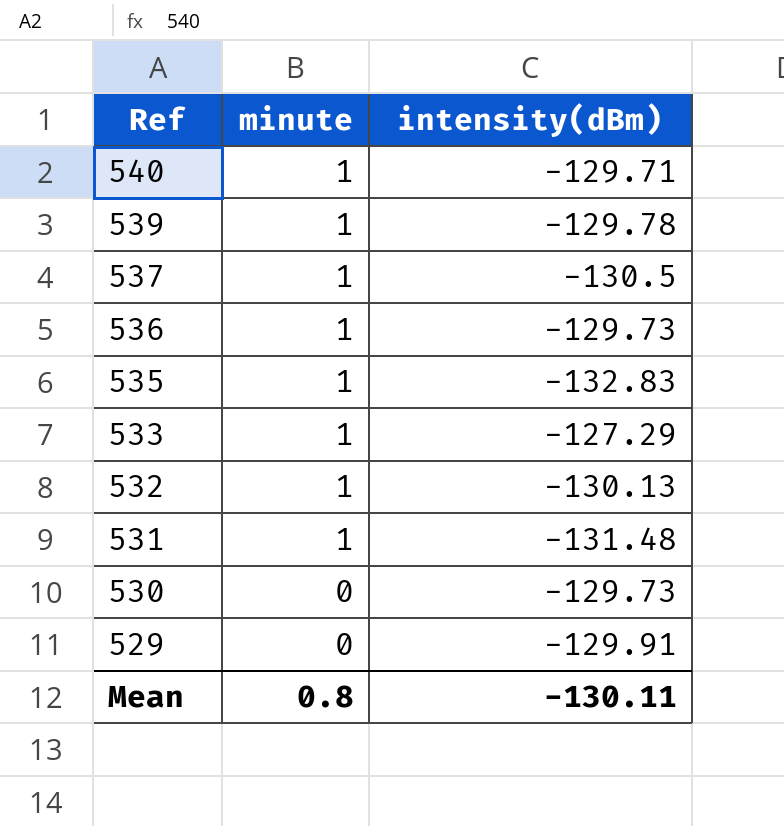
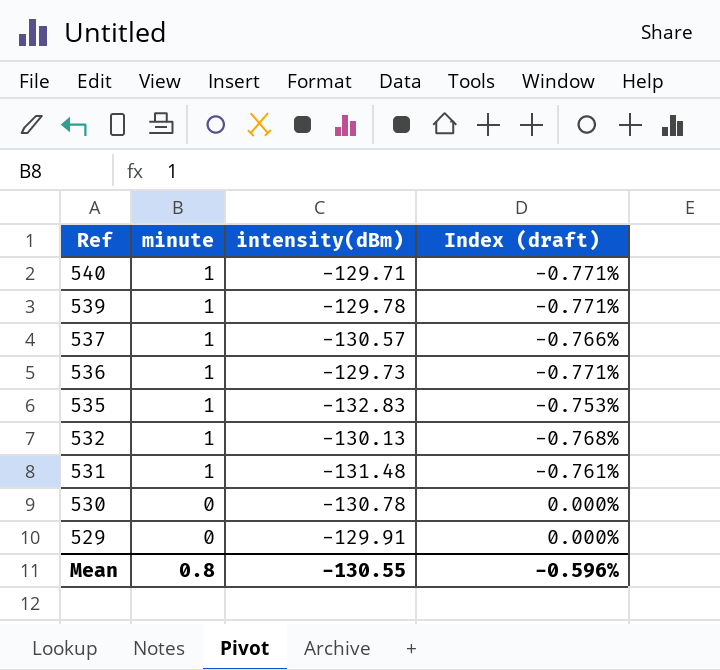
column Index (draft) | formula: none -> [minute] / [intensity(dBm)]
row 533: 1 | -127.29 -> none
537 | intensity(dBm): -130.5 -> -130.57
530 | intensity(dBm): -129.73 -> -130.78
Mean | intensity(dBm): -130.11 -> -130.55

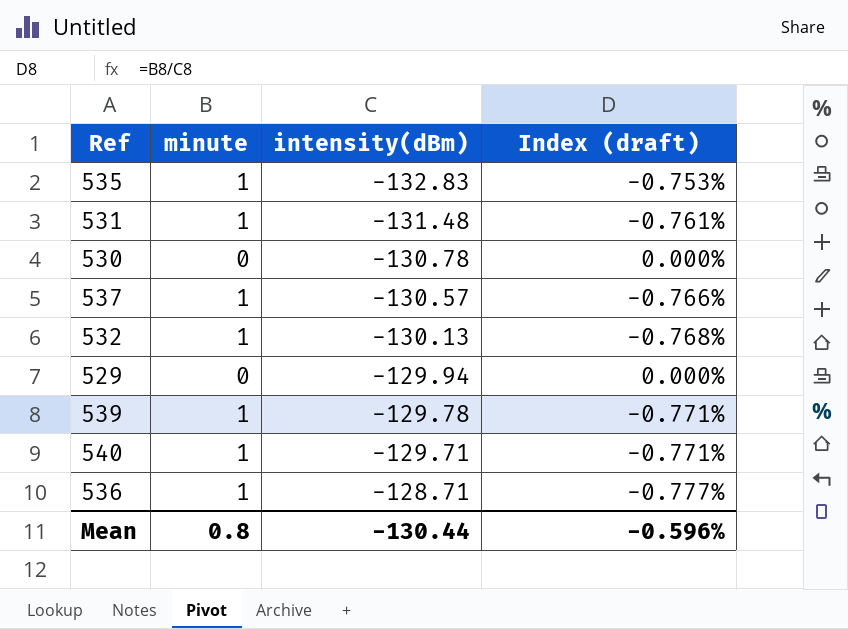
row order: Ref descending -> intensity(dBm) ascending
529 | intensity(dBm): -129.91 -> -129.94
536 | intensity(dBm): -129.73 -> -128.71
536 | Index (draft): -0.771% -> -0.777%
Mean | intensity(dBm): -130.55 -> -130.44

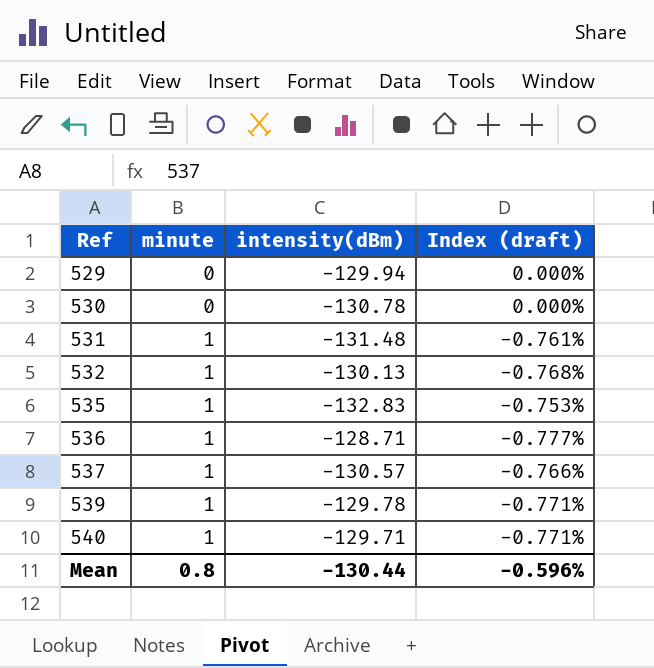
row order: intensity(dBm) ascending -> Ref ascending

